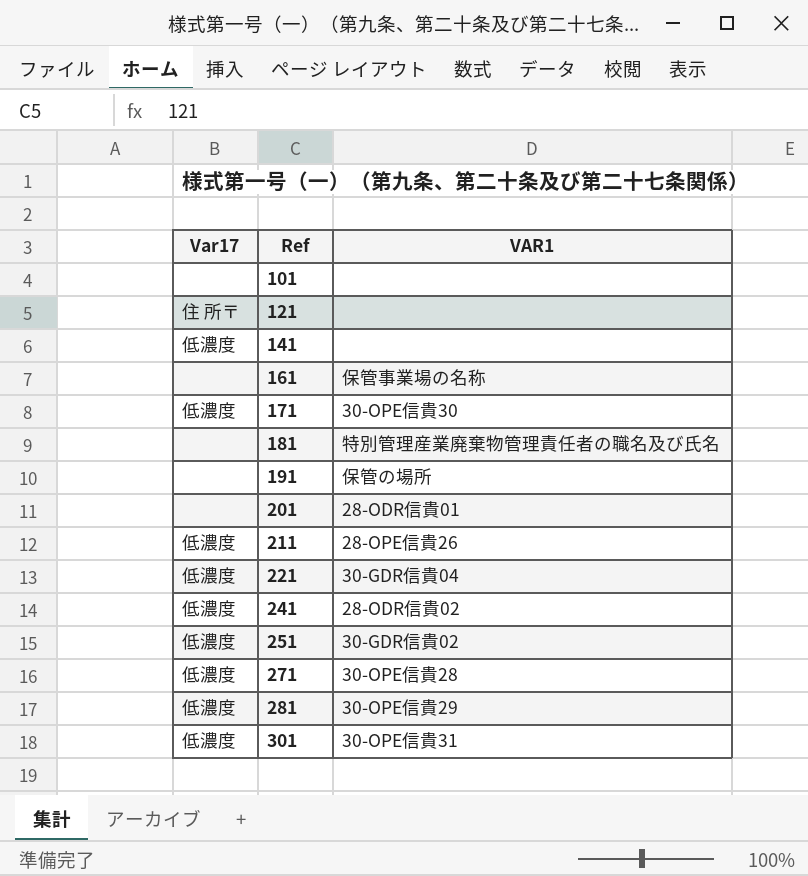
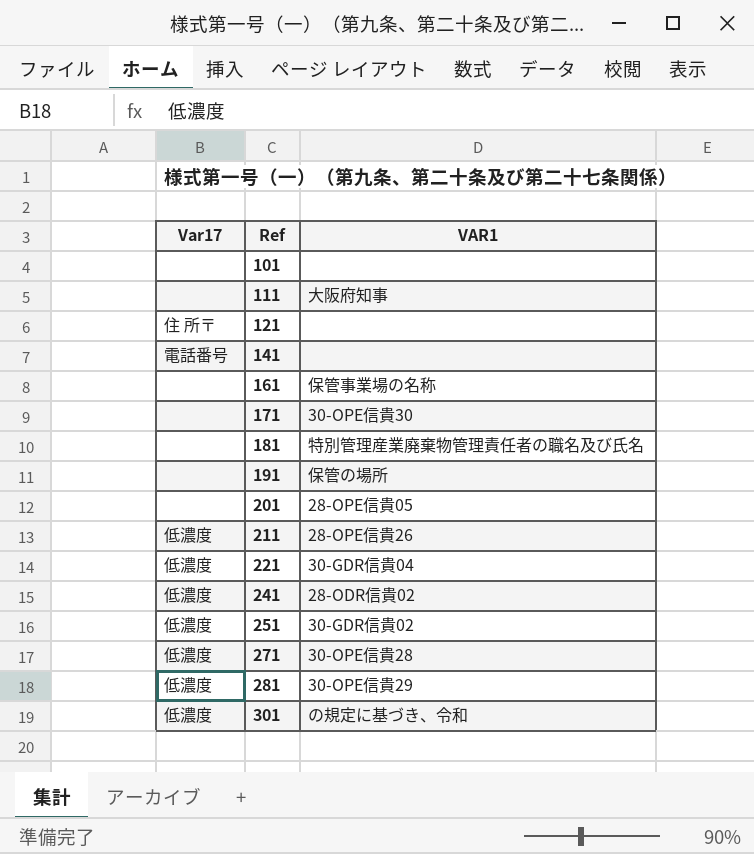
row 111: none -> none | 大阪府知事
141 | Var17: 低濃度 -> 電話番号
171 | Var17: 低濃度 -> none
201 | VAR1: 28-ODR信貴01 -> 28-OPE信貴05
301 | VAR1: 30-OPE信貴31 -> の規定に基づき、令和

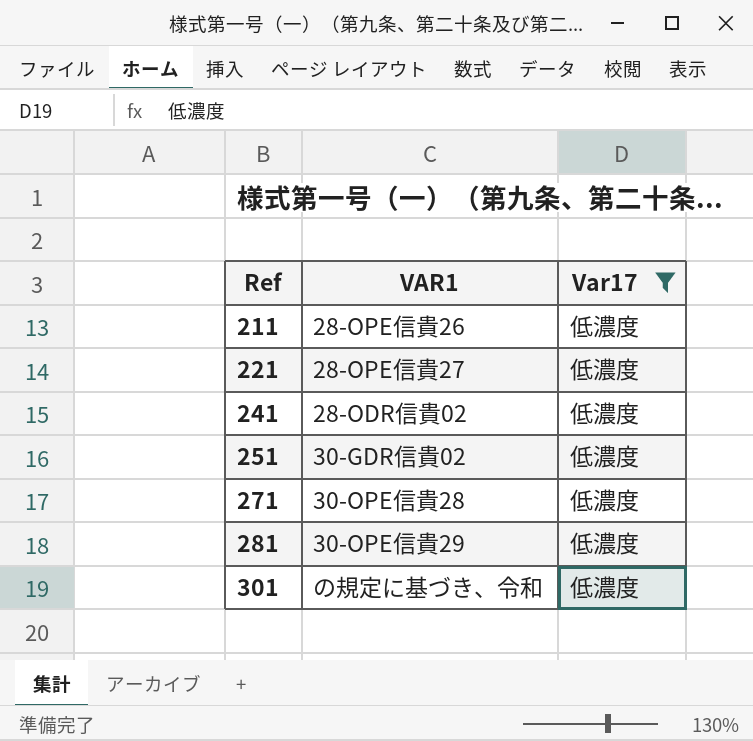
filter: none -> Var17 = 低濃度
column Var17 | position: 1 -> 3
221 | VAR1: 30-GDR信貴04 -> 28-OPE信貴27

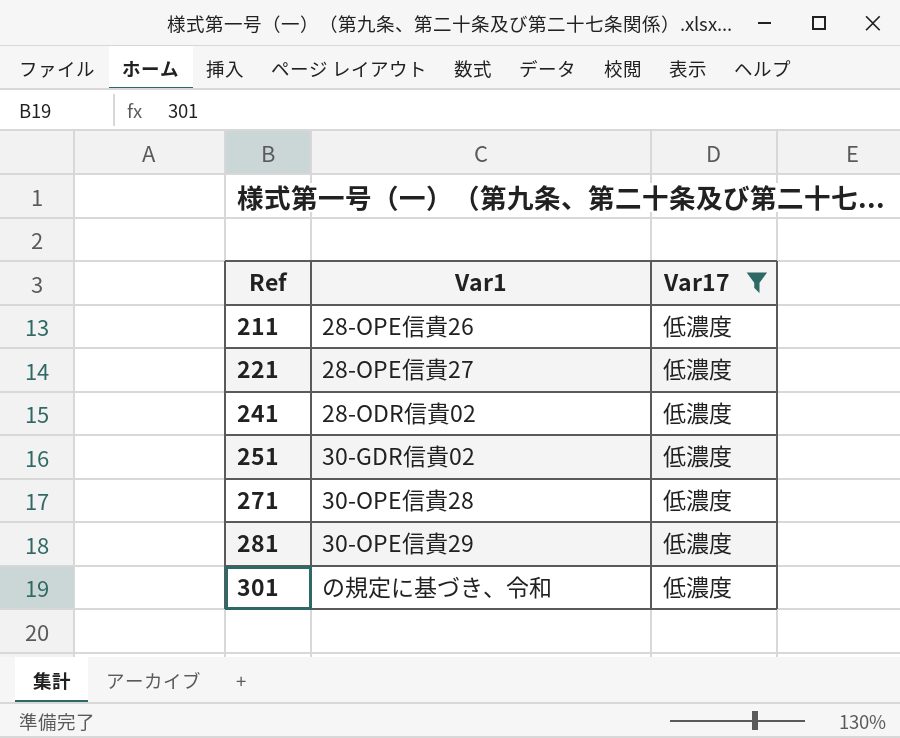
column name: VAR1 -> Var1

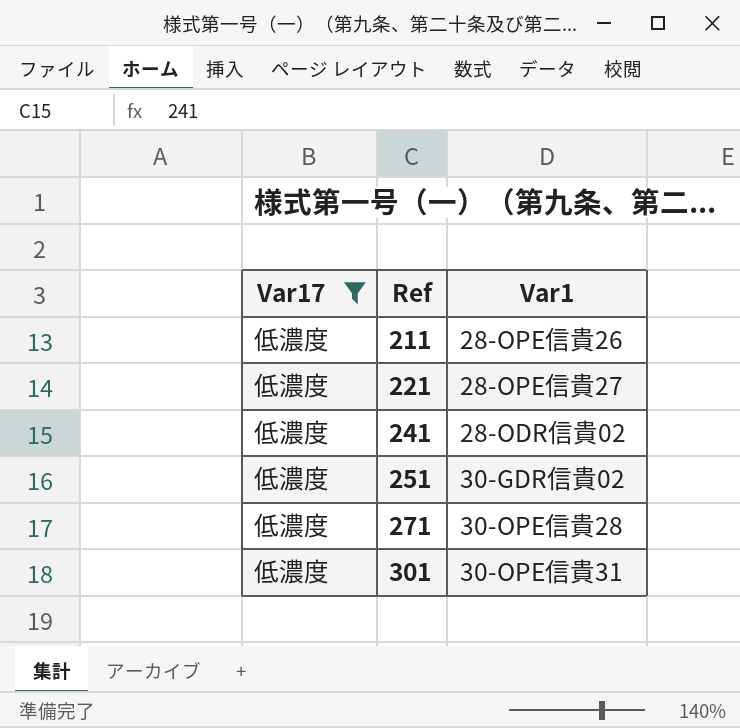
column Var17 | position: 3 -> 1
row 281: 30-OPE信貴29 | 低濃度 -> none
301 | Var1: の規定に基づき、令和 -> 30-OPE信貴31

